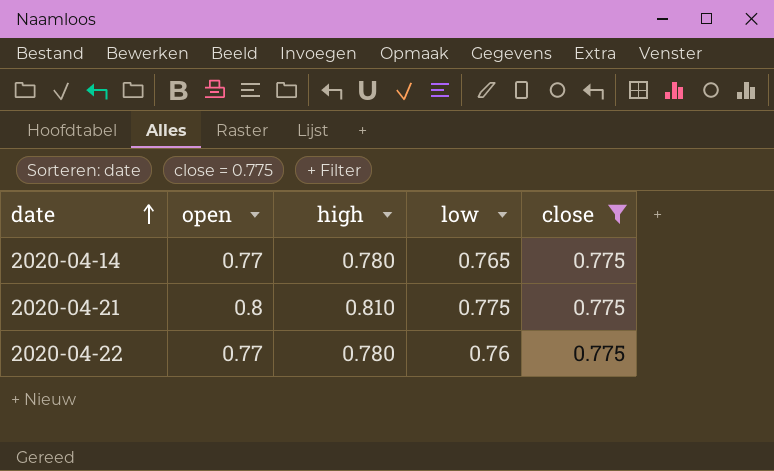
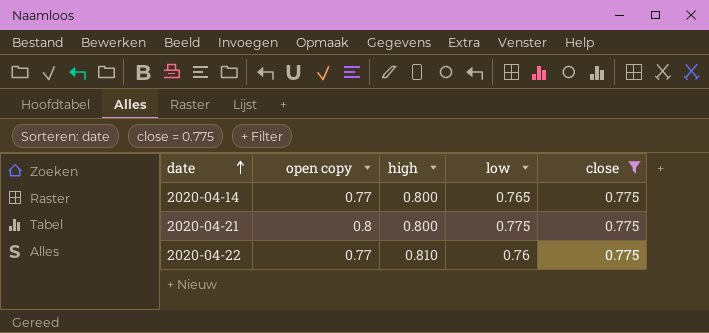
column name: open -> open copy
2020-04-14 | high: 0.780 -> 0.800
2020-04-21 | high: 0.810 -> 0.800
2020-04-22 | high: 0.780 -> 0.810

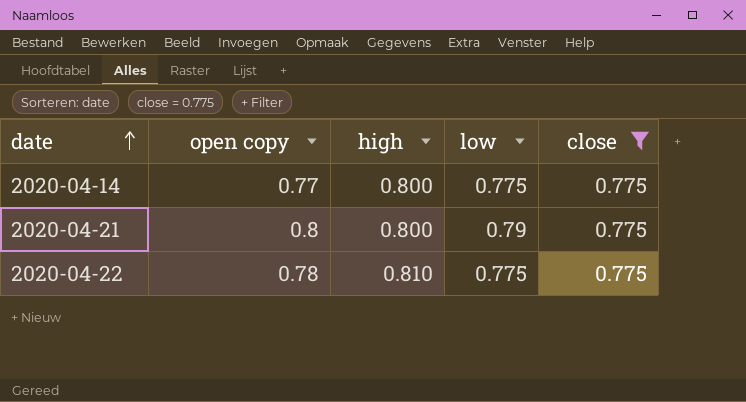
2020-04-14 | low: 0.765 -> 0.775
2020-04-21 | low: 0.775 -> 0.79
2020-04-22 | open copy: 0.77 -> 0.78
2020-04-22 | low: 0.76 -> 0.775

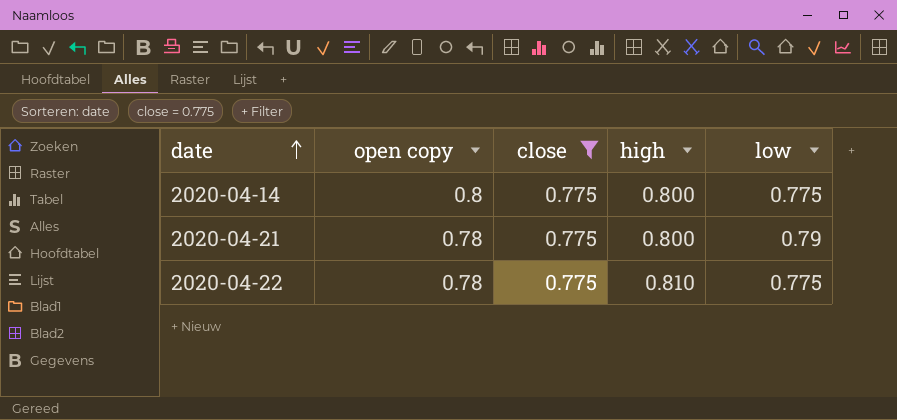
column close | position: 5 -> 3
2020-04-14 | open copy: 0.77 -> 0.8
2020-04-21 | open copy: 0.8 -> 0.78

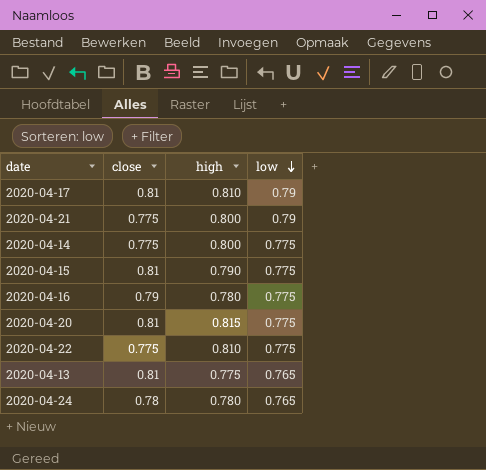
filter: close = 0.775 -> none
row order: date ascending -> low descending
column open copy | position: 2 -> none

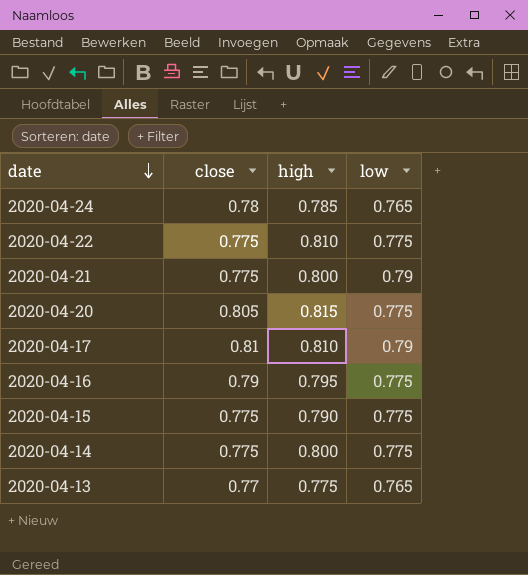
row order: low descending -> date descending
2020-04-24 | high: 0.780 -> 0.785
2020-04-20 | close: 0.81 -> 0.805
2020-04-16 | high: 0.780 -> 0.795
2020-04-15 | close: 0.81 -> 0.775
2020-04-13 | close: 0.81 -> 0.77

